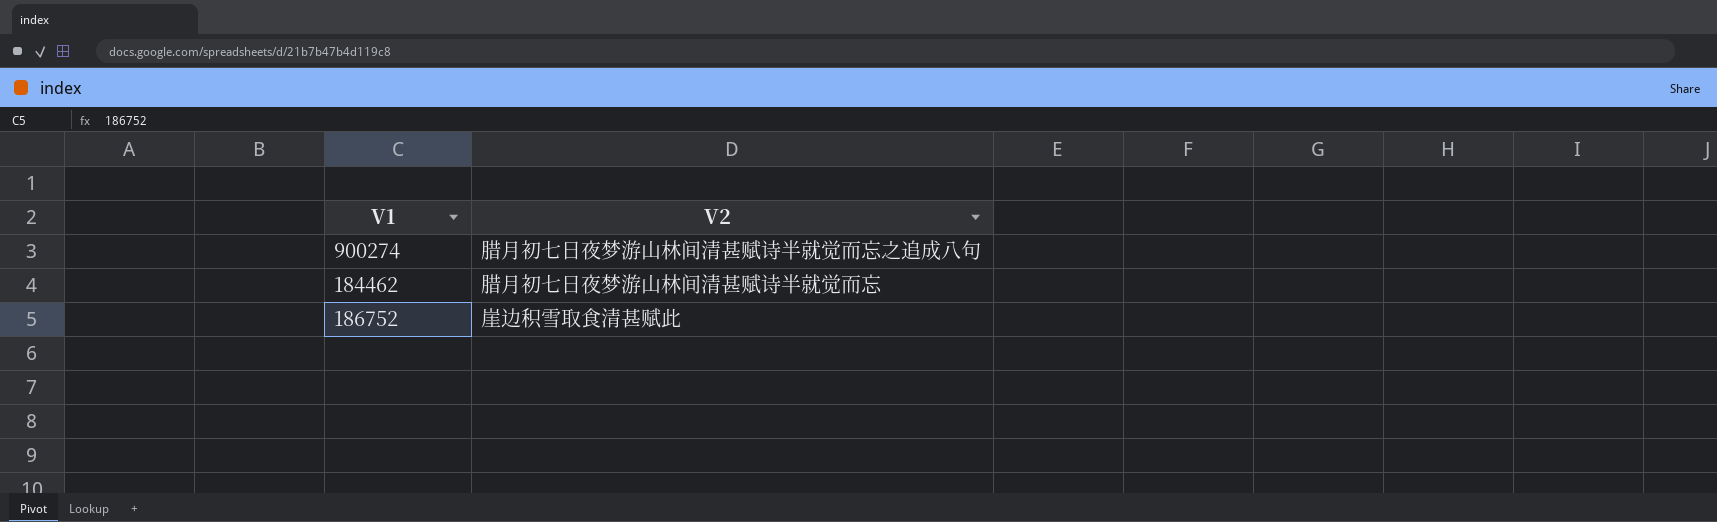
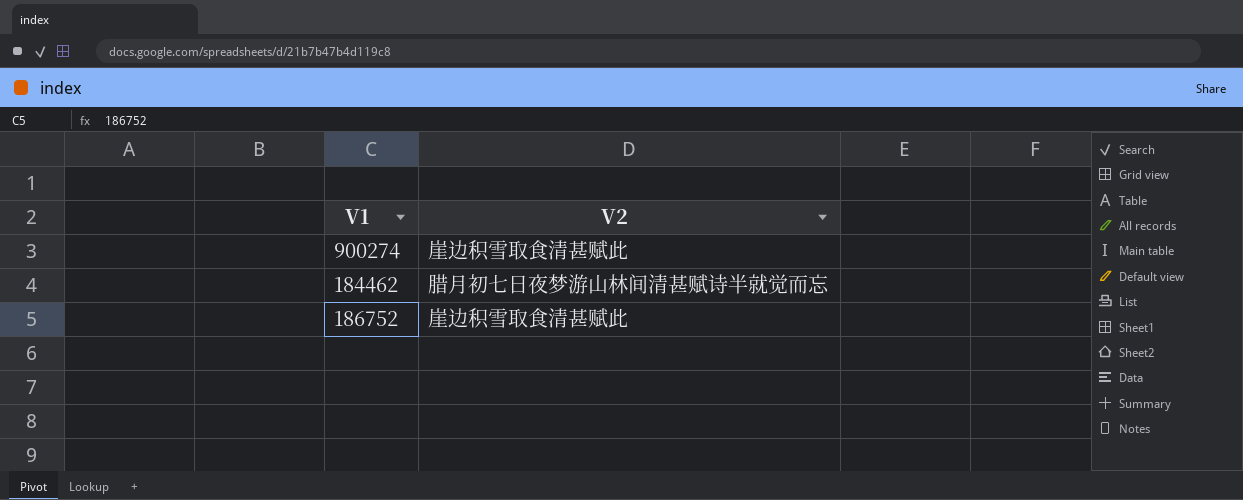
900274 | V2: 腊月初七日夜梦游山林间清甚赋诗半就觉而忘之追成八句 -> 崖边积雪取食清甚赋此

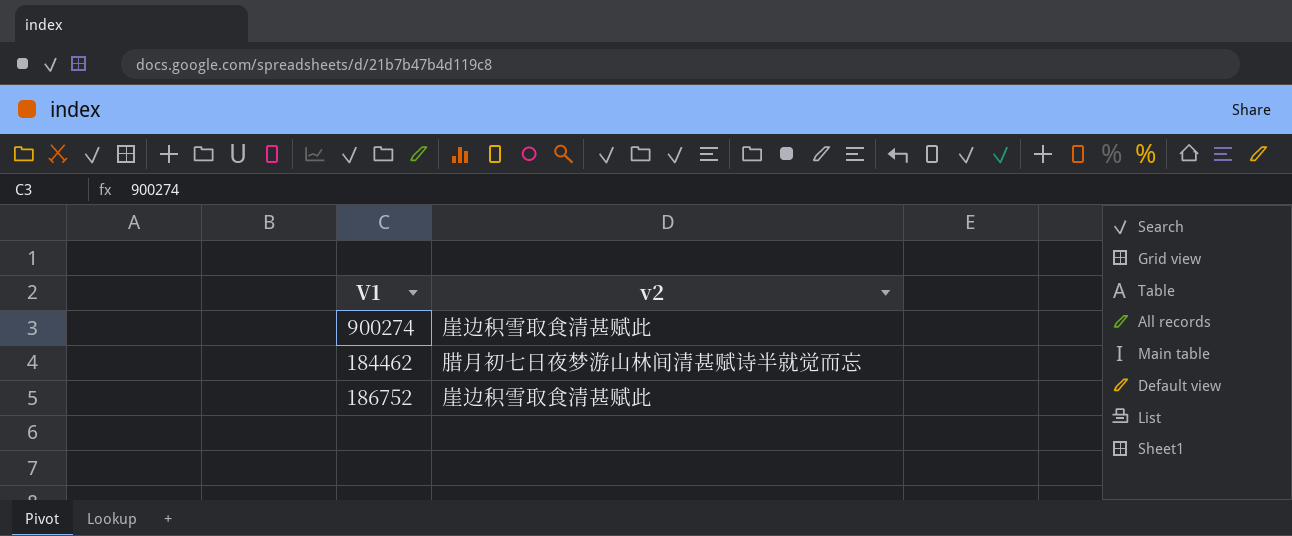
column name: V2 -> v2

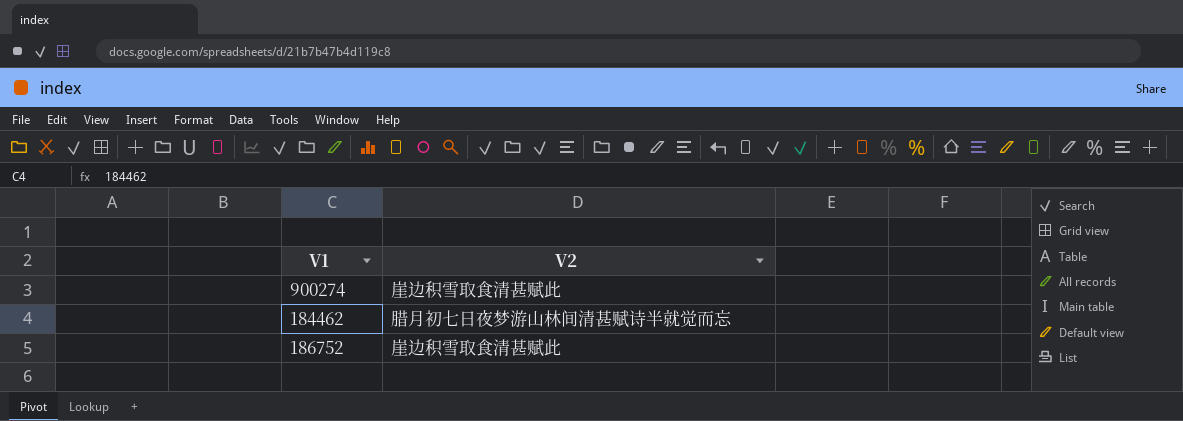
column name: v2 -> V2

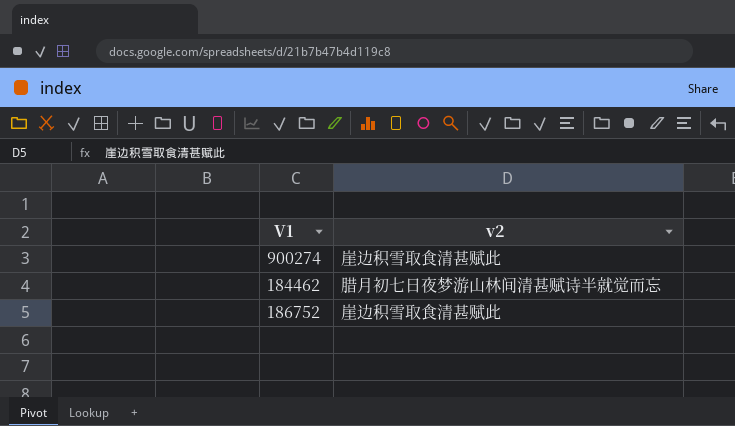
column name: V2 -> v2

